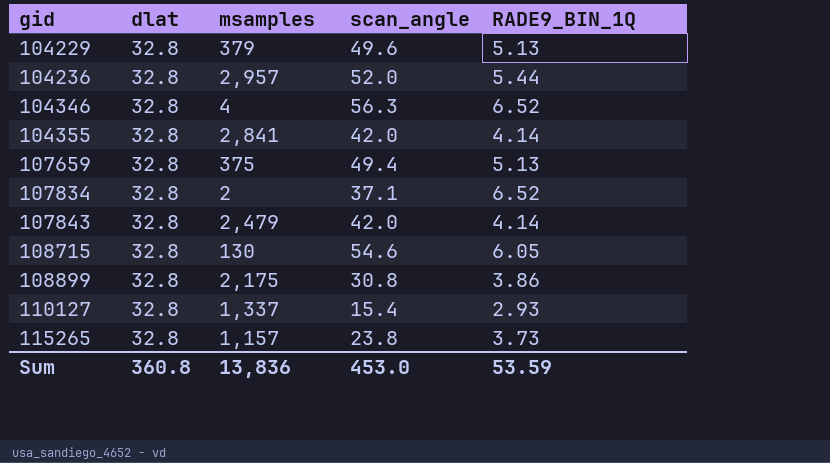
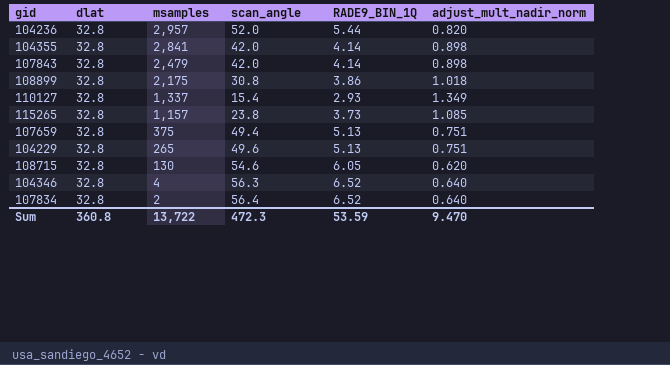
row order: gid ascending -> msamples descending
column adjust_mult_nadir_norm | position: none -> 6
104229 | msamples: 379 -> 265
107834 | scan_angle: 37.1 -> 56.4
Sum | msamples: 13,836 -> 13,722
Sum | scan_angle: 453.0 -> 472.3

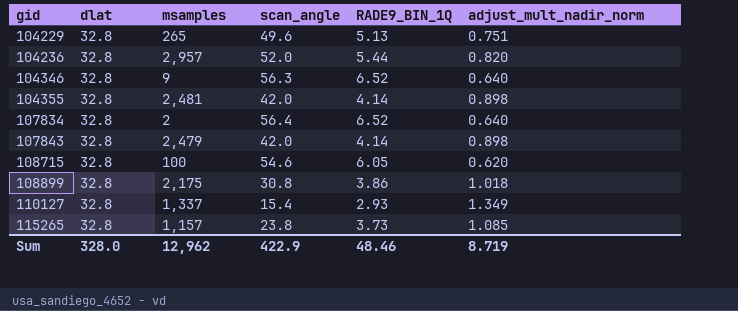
row order: msamples descending -> gid ascending
row 107659: 32.8 | 375 | 49.4 | 5.13 | 0.751 -> none
104346 | msamples: 4 -> 9
104355 | msamples: 2,841 -> 2,481
108715 | msamples: 130 -> 100
Sum | dlat: 360.8 -> 328.0
Sum | msamples: 13,722 -> 12,962
Sum | scan_angle: 472.3 -> 422.9
Sum | RADE9_BIN_1Q: 53.59 -> 48.46
Sum | adjust_mult_nadir_norm: 9.470 -> 8.719

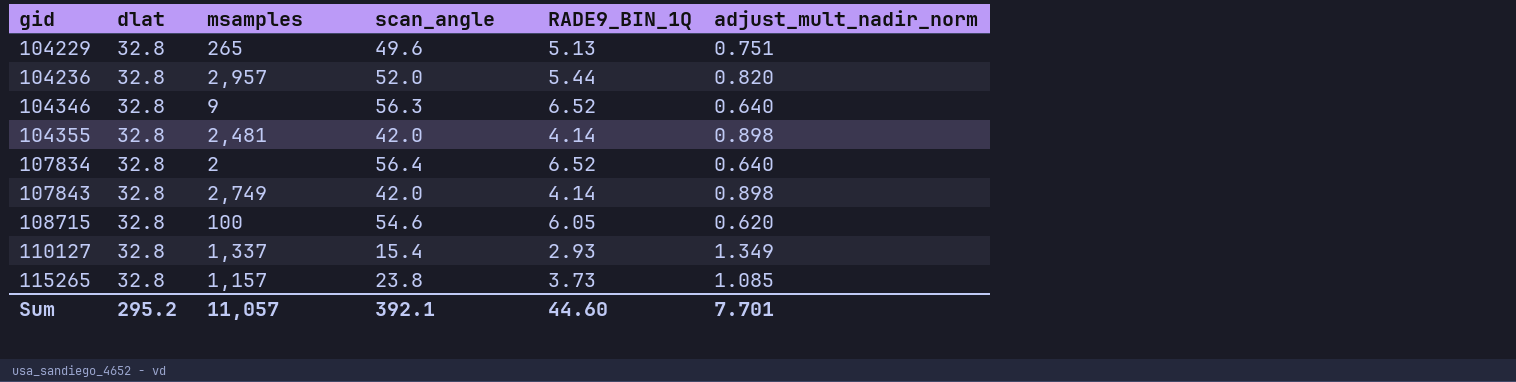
row 108899: 32.8 | 2,175 | 30.8 | 3.86 | 1.018 -> none
107843 | msamples: 2,479 -> 2,749
Sum | dlat: 328.0 -> 295.2
Sum | msamples: 12,962 -> 11,057
Sum | scan_angle: 422.9 -> 392.1
Sum | RADE9_BIN_1Q: 48.46 -> 44.60
Sum | adjust_mult_nadir_norm: 8.719 -> 7.701

